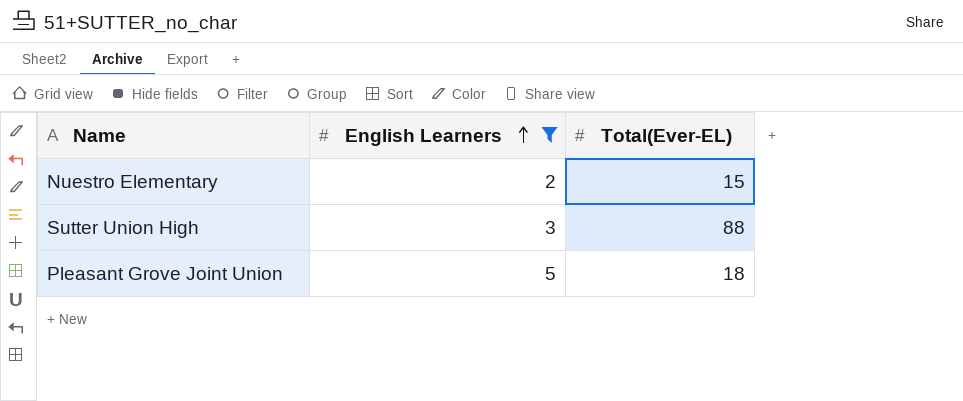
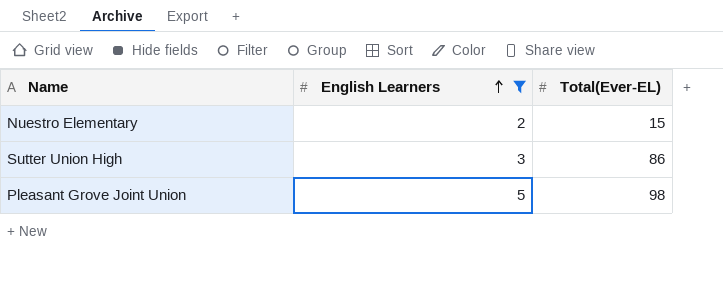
Sutter Union High | Total(Ever-EL): 88 -> 86
Pleasant Grove Joint Union | Total(Ever-EL): 18 -> 98

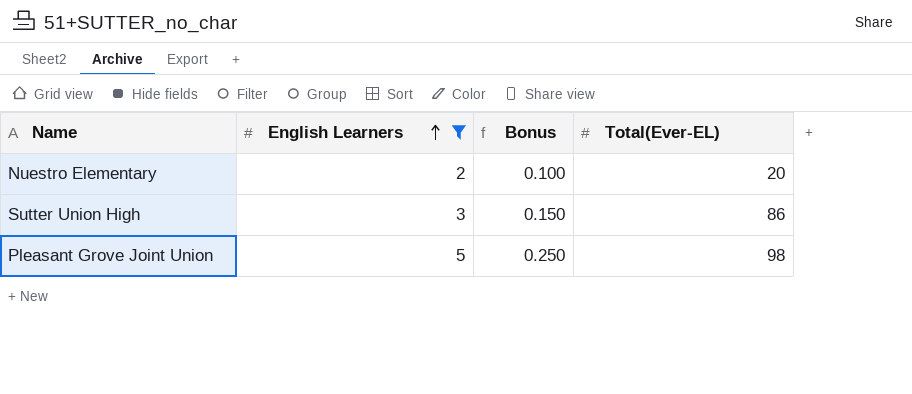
column Bonus | formula: none -> [English Learners] * 0.05
Nuestro Elementary | Total(Ever-EL): 15 -> 20

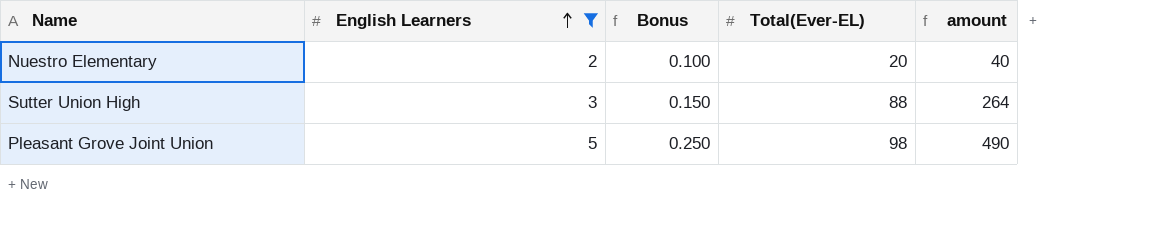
column amount | formula: none -> [English Learners] * [Total(Ever-EL)]
Sutter Union High | Total(Ever-EL): 86 -> 88

